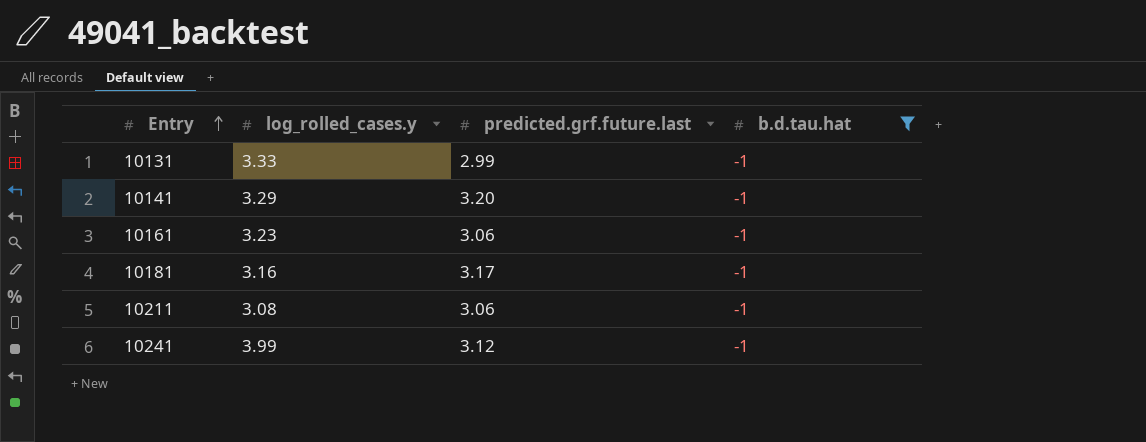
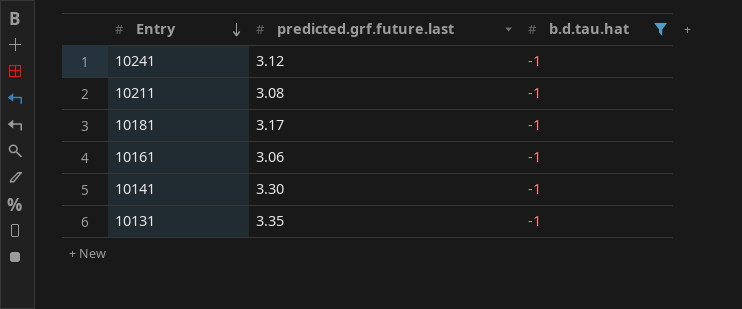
row order: Entry ascending -> Entry descending
column log_rolled_cases.y | position: 2 -> none
10211 | predicted.grf.future.last: 3.06 -> 3.08
10141 | predicted.grf.future.last: 3.20 -> 3.30
10131 | predicted.grf.future.last: 2.99 -> 3.35

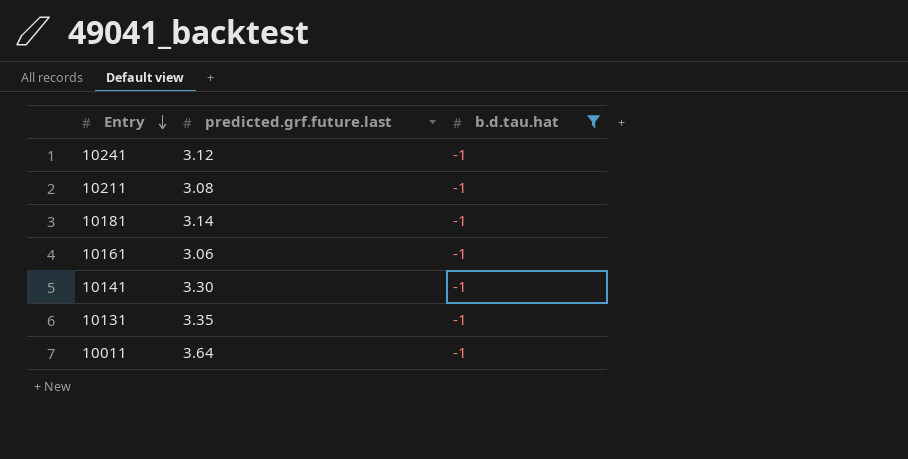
10181 | predicted.grf.future.last: 3.17 -> 3.14
row 10011: none -> 3.64 | -1

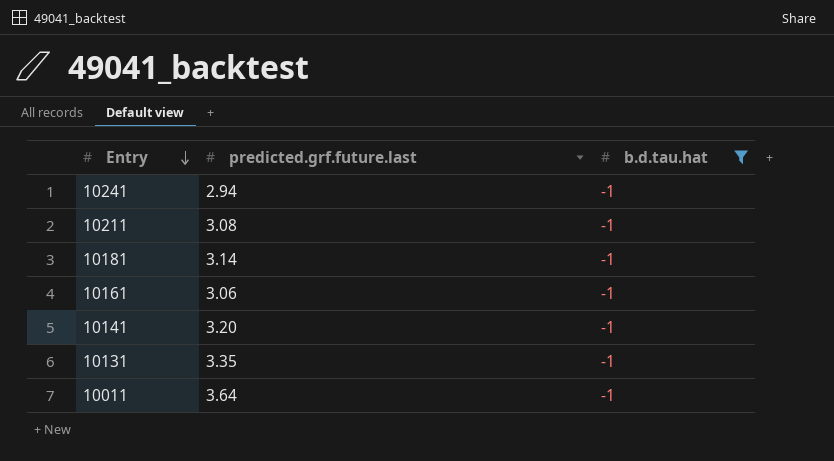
10241 | predicted.grf.future.last: 3.12 -> 2.94
10141 | predicted.grf.future.last: 3.30 -> 3.20

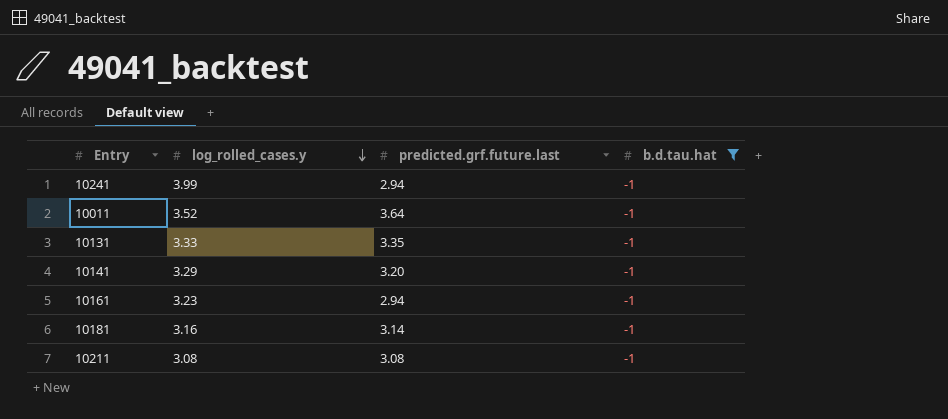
row order: Entry descending -> log_rolled_cases.y descending
column log_rolled_cases.y | position: none -> 2
10161 | predicted.grf.future.last: 3.06 -> 2.94

